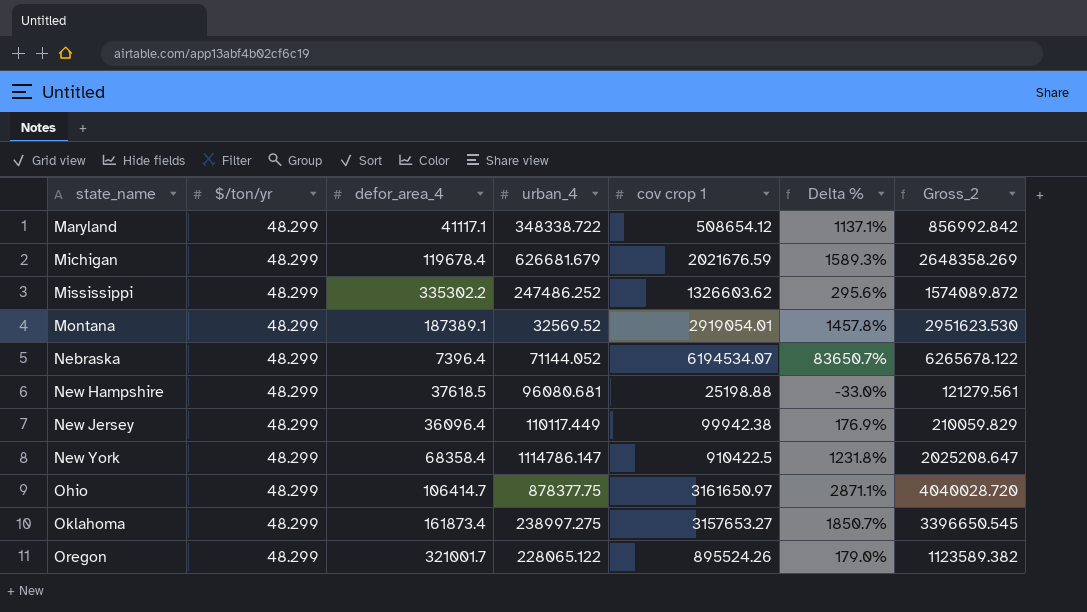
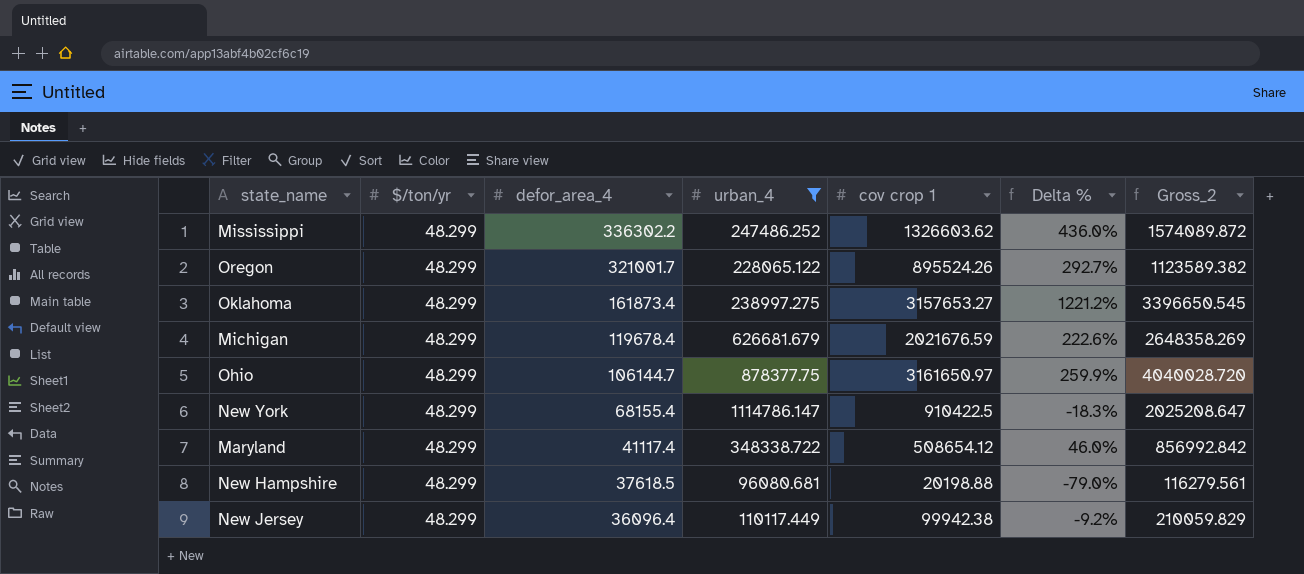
filter: none -> urban_4 >= 96080.681
row order: state_name ascending -> defor_area_4 descending
column Delta % | formula: ([cov crop 1] - [defor_area_4]) / [defor_area_4] -> ([cov crop 1] - [urban_4]) / [urban_4]
Mississippi | defor_area_4: 335302.2 -> 336302.2
Ohio | defor_area_4: 106414.7 -> 106144.7
New York | defor_area_4: 68358.4 -> 68155.4
Maryland | defor_area_4: 41117.1 -> 41117.4
New Hampshire | cov crop 1: 25198.88 -> 20198.88
New Hampshire | Gross_2: 121279.561 -> 116279.561

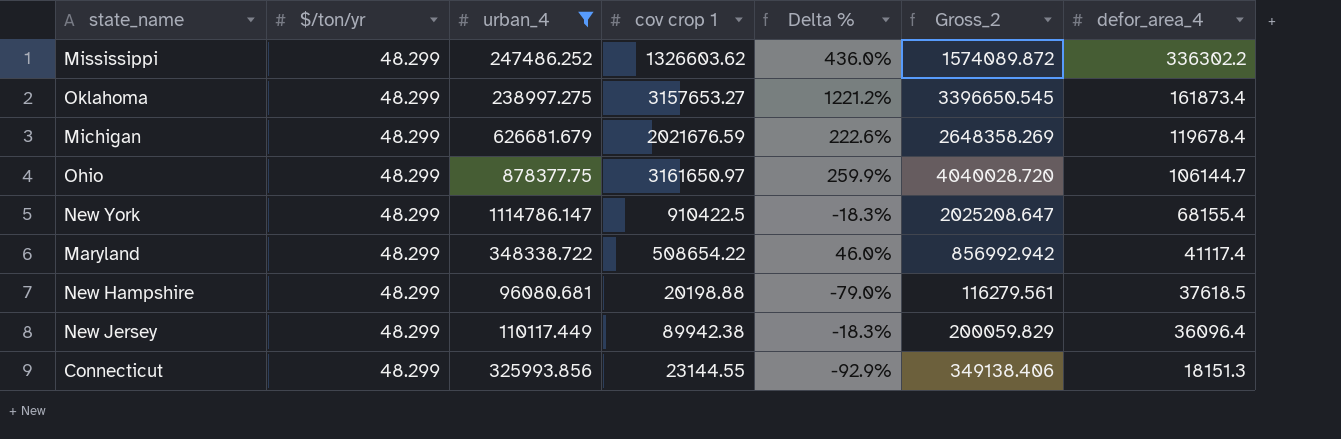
column defor_area_4 | position: 3 -> 7
row Oregon: 48.299 | 321001.7 | 228065.122 | 895524.26 | 292.7% | 1123589.382 -> none
Maryland | cov crop 1: 508654.12 -> 508654.22
Maryland | Gross_2: 856992.842 -> 856992.942
New Jersey | cov crop 1: 99942.38 -> 89942.38
New Jersey | Delta %: -9.2% -> -18.3%
New Jersey | Gross_2: 210059.829 -> 200059.829
row Connecticut: none -> 48.299 | 325993.856 | 23144.55 | -92.9% | 349138.406 | 18151.3

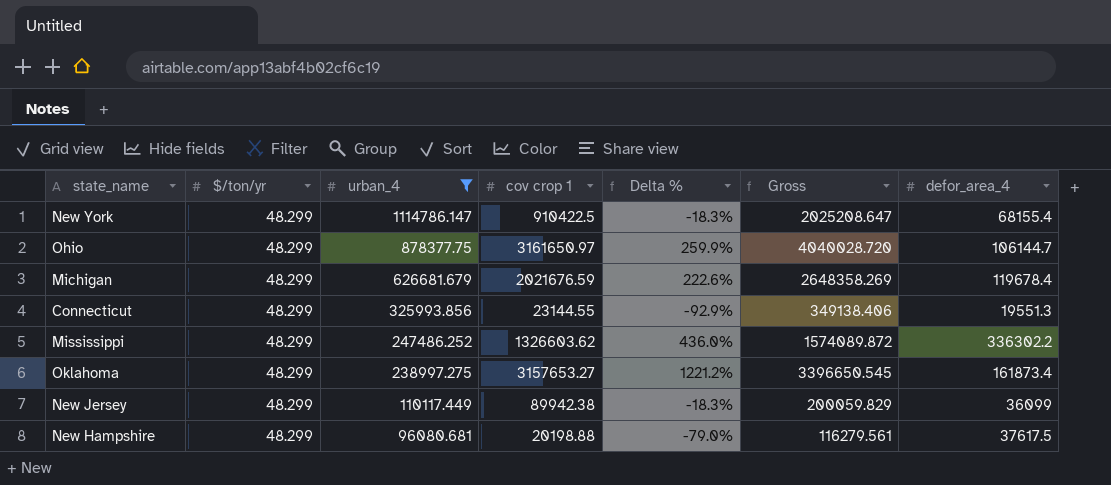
row order: defor_area_4 descending -> urban_4 descending
column name: Gross_2 -> Gross
row Maryland: 48.299 | 348338.722 | 508654.22 | 46.0% | 856992.942 | 41117.4 -> none
Connecticut | defor_area_4: 18151.3 -> 19551.3
New Jersey | defor_area_4: 36096.4 -> 36099
New Hampshire | defor_area_4: 37618.5 -> 37617.5

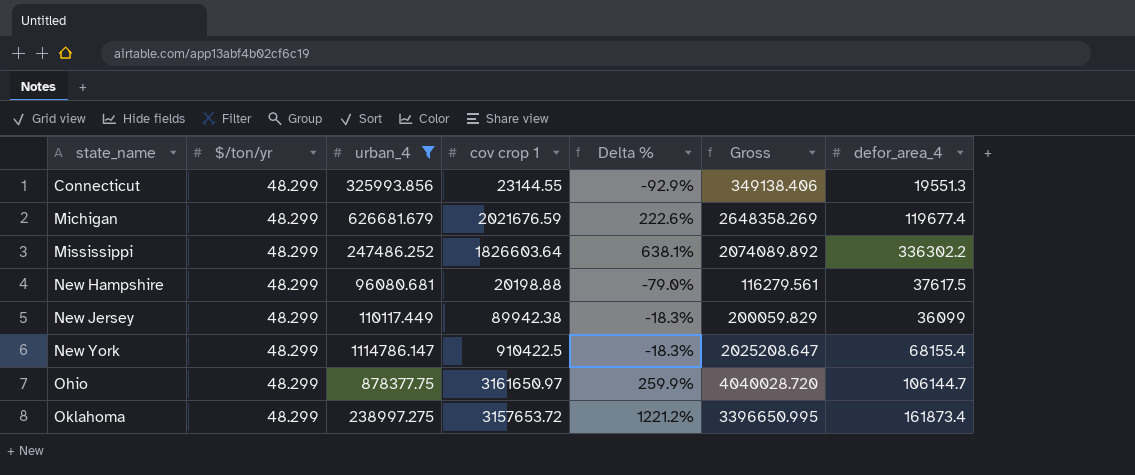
row order: urban_4 descending -> state_name ascending
Michigan | defor_area_4: 119678.4 -> 119677.4
Mississippi | cov crop 1: 1326603.62 -> 1826603.64
Mississippi | Delta %: 436.0% -> 638.1%
Mississippi | Gross: 1574089.872 -> 2074089.892
Oklahoma | cov crop 1: 3157653.27 -> 3157653.72
Oklahoma | Gross: 3396650.545 -> 3396650.995

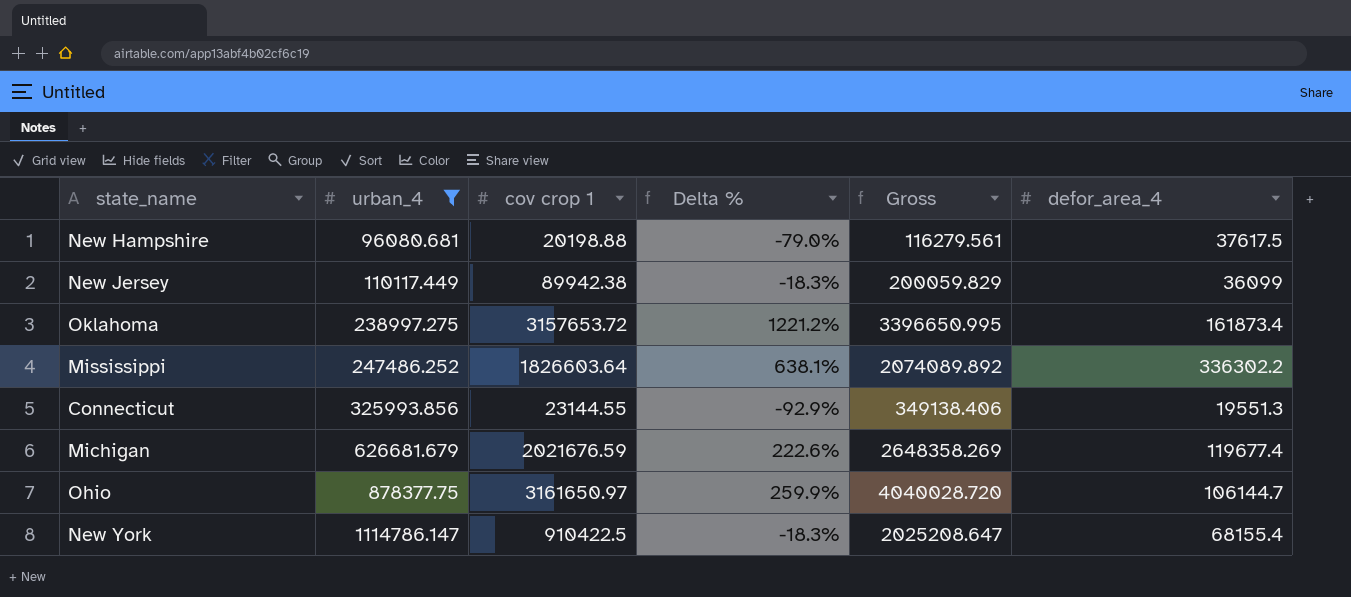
row order: state_name ascending -> urban_4 ascending
column $/ton/yr | position: 2 -> none

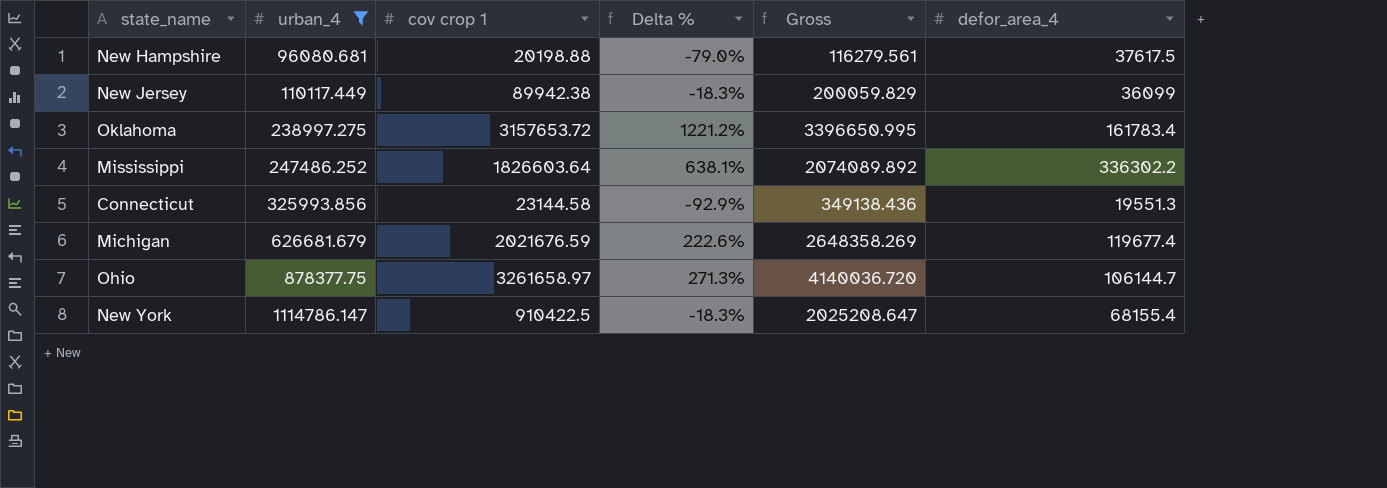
Oklahoma | defor_area_4: 161873.4 -> 161783.4
Connecticut | cov crop 1: 23144.55 -> 23144.58
Connecticut | Gross: 349138.406 -> 349138.436
Ohio | cov crop 1: 3161650.97 -> 3261658.97
Ohio | Delta %: 259.9% -> 271.3%
Ohio | Gross: 4040028.720 -> 4140036.720

